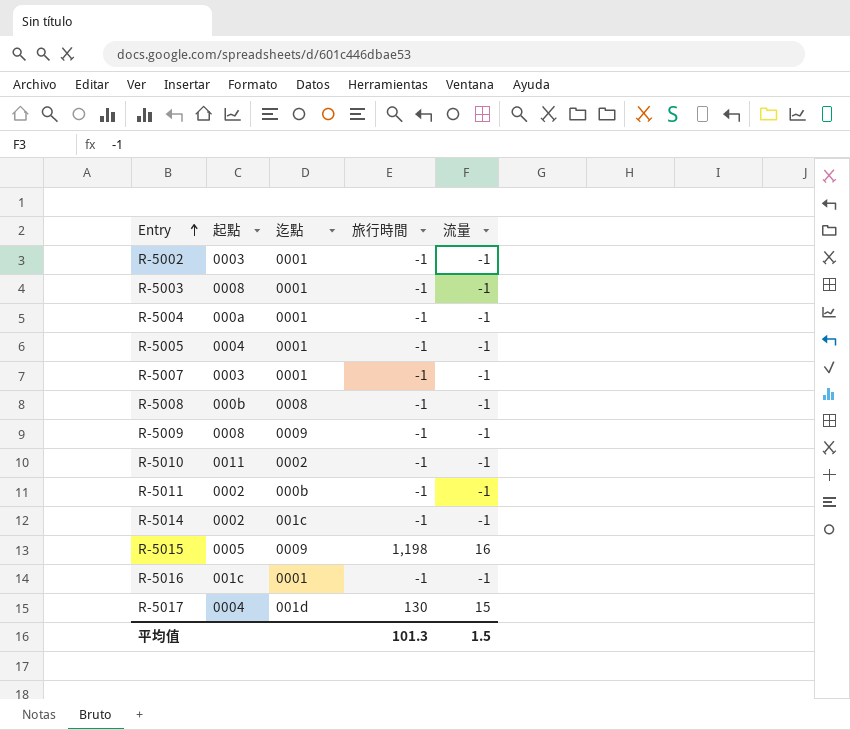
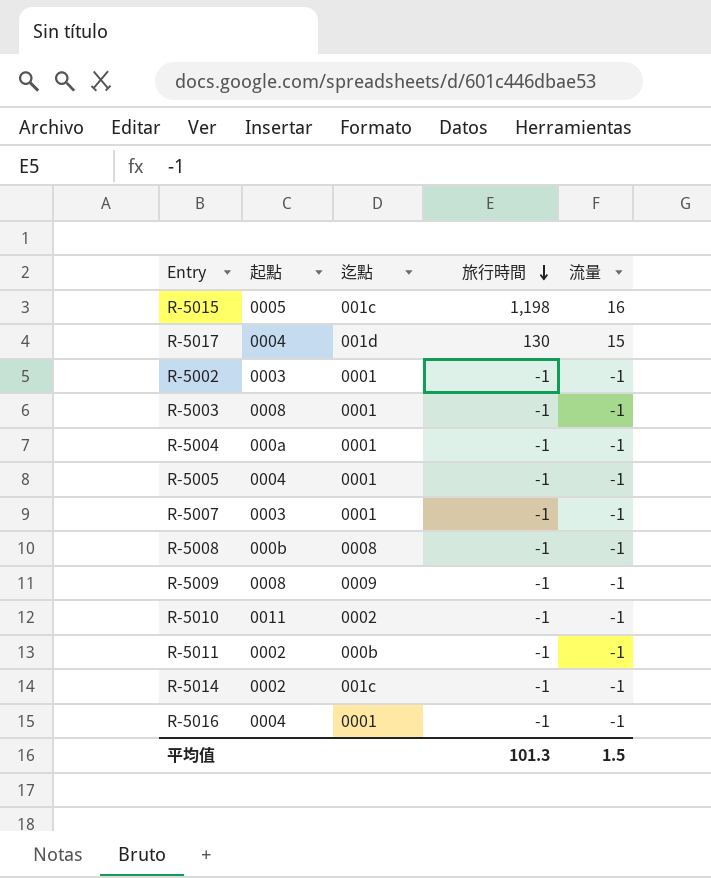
row order: Entry ascending -> 旅行時間 descending
R-5015 | 迄點: 0009 -> 001c
R-5016 | 起點: 001c -> 0004

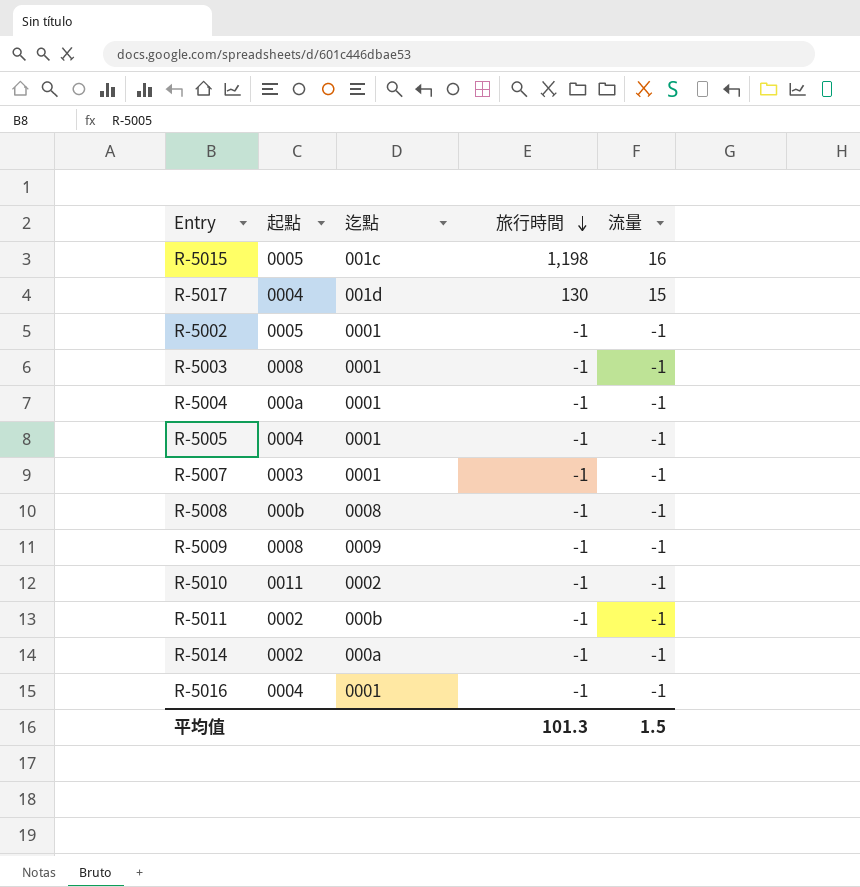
R-5002 | 起點: 0003 -> 0005
R-5014 | 迄點: 001c -> 000a

